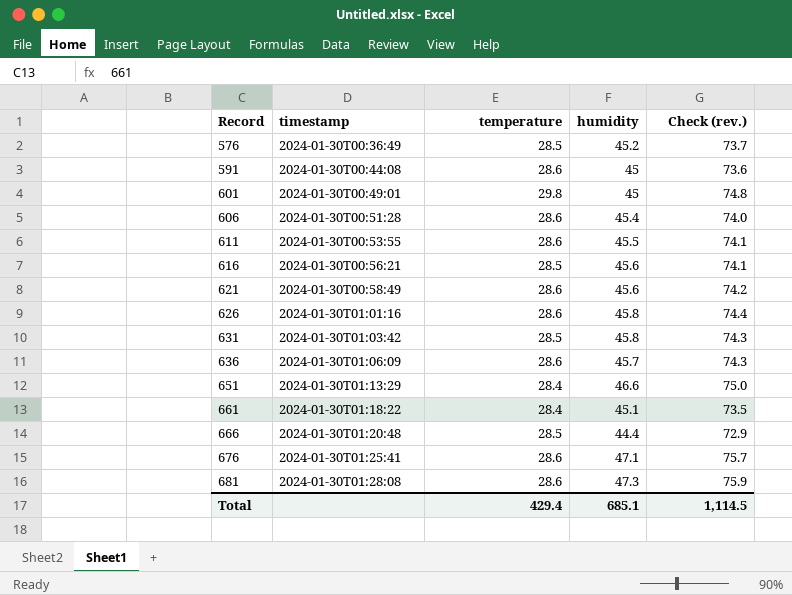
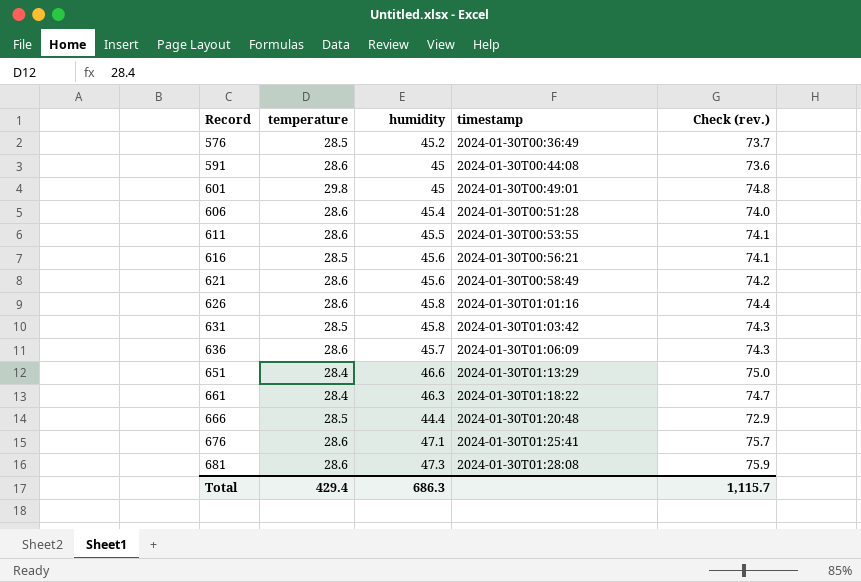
column timestamp | position: 2 -> 4
661 | humidity: 45.1 -> 46.3
661 | Check (rev.): 73.5 -> 74.7
Total | humidity: 685.1 -> 686.3
Total | Check (rev.): 1,114.5 -> 1,115.7

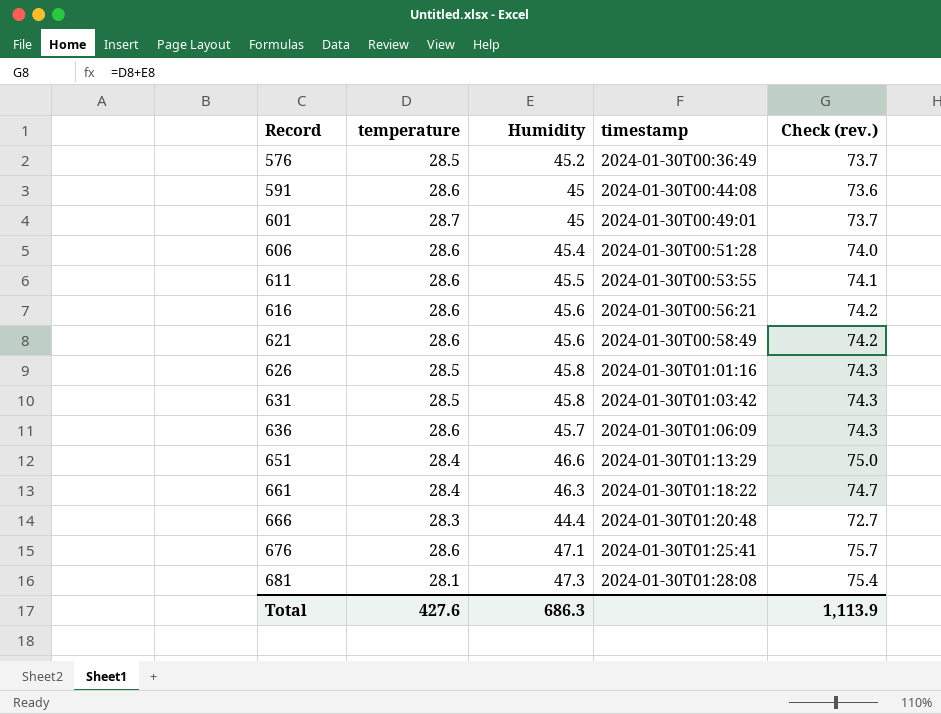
column name: humidity -> Humidity
601 | temperature: 29.8 -> 28.7
601 | Check (rev.): 74.8 -> 73.7
616 | temperature: 28.5 -> 28.6
616 | Check (rev.): 74.1 -> 74.2
626 | temperature: 28.6 -> 28.5
626 | Check (rev.): 74.4 -> 74.3
666 | temperature: 28.5 -> 28.3
666 | Check (rev.): 72.9 -> 72.7
681 | temperature: 28.6 -> 28.1
681 | Check (rev.): 75.9 -> 75.4
Total | temperature: 429.4 -> 427.6
Total | Check (rev.): 1,115.7 -> 1,113.9

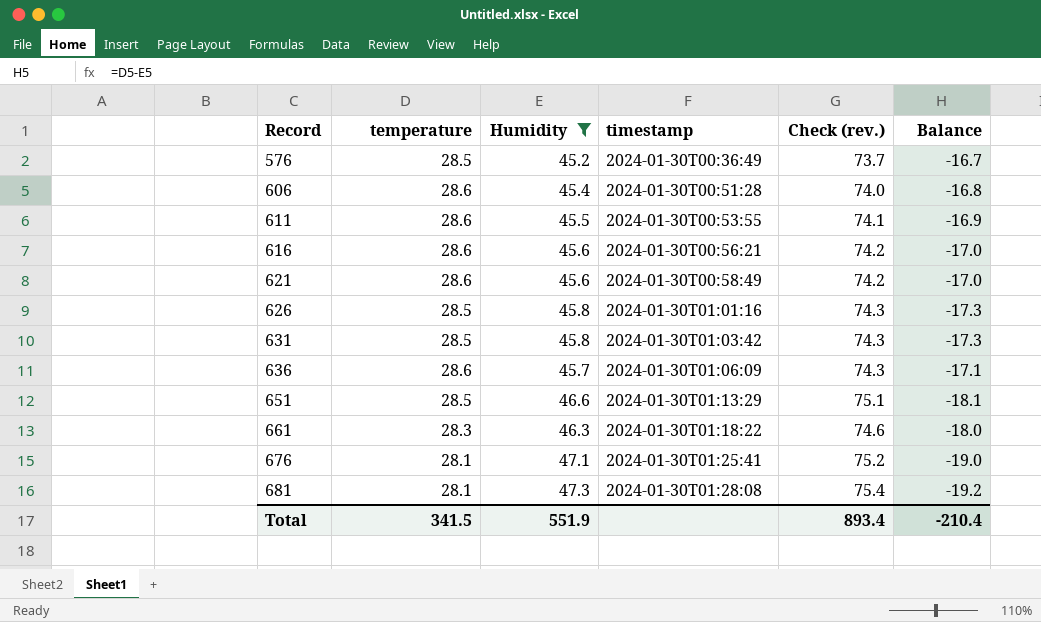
filter: none -> Humidity >= 45.2
column Balance | formula: none -> [temperature] - [Humidity]
651 | temperature: 28.4 -> 28.5
651 | Check (rev.): 75.0 -> 75.1
661 | temperature: 28.4 -> 28.3
661 | Check (rev.): 74.7 -> 74.6
676 | temperature: 28.6 -> 28.1
676 | Check (rev.): 75.7 -> 75.2
Total | temperature: 427.6 -> 341.5
Total | Humidity: 686.3 -> 551.9
Total | Check (rev.): 1,113.9 -> 893.4

